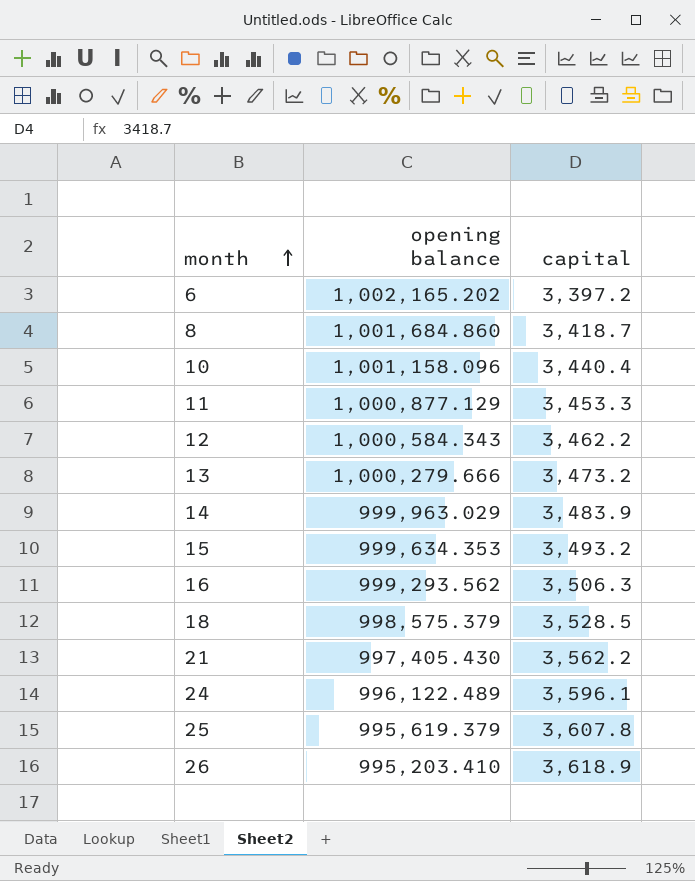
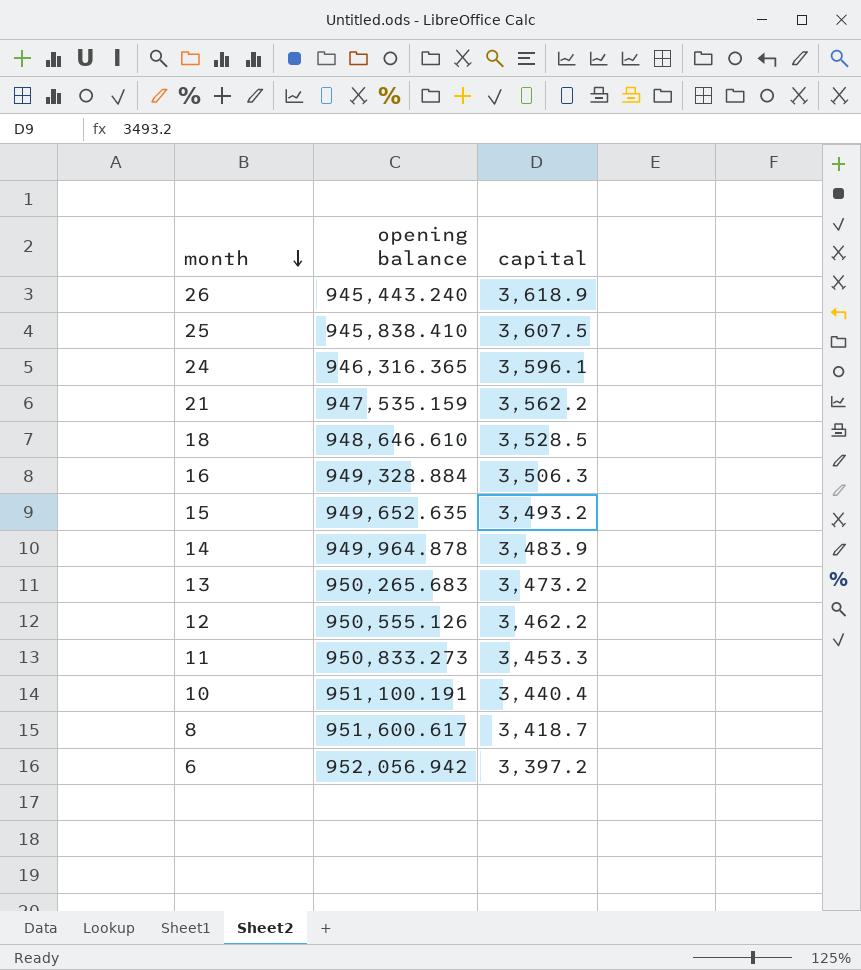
row order: month ascending -> month descending
26 | opening balance: 995,203.410 -> 945,443.240
25 | opening balance: 995,619.379 -> 945,838.410
25 | capital: 3,607.8 -> 3,607.5
24 | opening balance: 996,122.489 -> 946,316.365
21 | opening balance: 997,405.430 -> 947,535.159
18 | opening balance: 998,575.379 -> 948,646.610
16 | opening balance: 999,293.562 -> 949,328.884
15 | opening balance: 999,634.353 -> 949,652.635
14 | opening balance: 999,963.029 -> 949,964.878
13 | opening balance: 1,000,279.666 -> 950,265.683
12 | opening balance: 1,000,584.343 -> 950,555.126
11 | opening balance: 1,000,877.129 -> 950,833.273
10 | opening balance: 1,001,158.096 -> 951,100.191
8 | opening balance: 1,001,684.860 -> 951,600.617
6 | opening balance: 1,002,165.202 -> 952,056.942

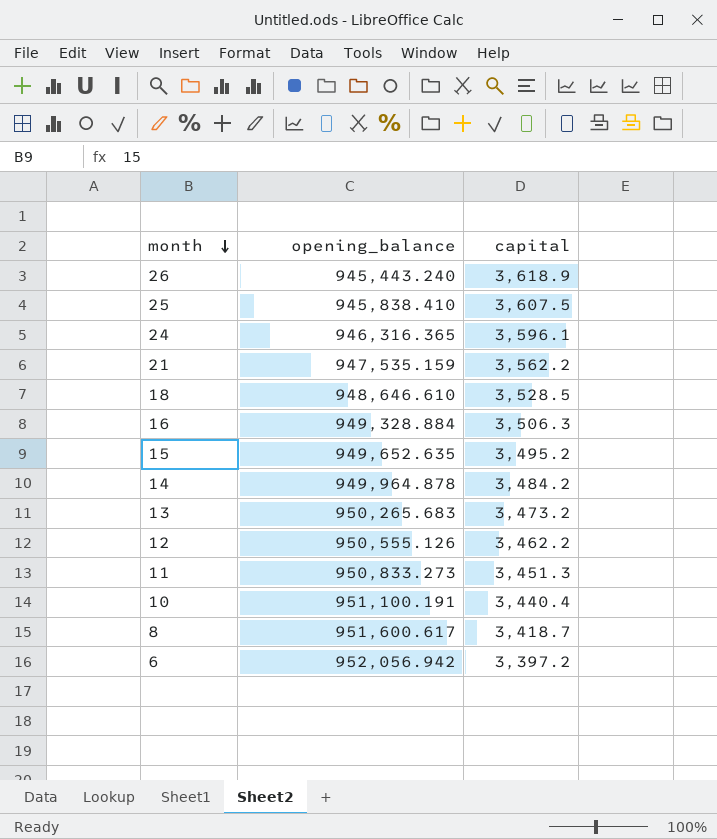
column name: opening balance -> opening_balance
15 | capital: 3,493.2 -> 3,495.2
14 | capital: 3,483.9 -> 3,484.2
11 | capital: 3,453.3 -> 3,451.3

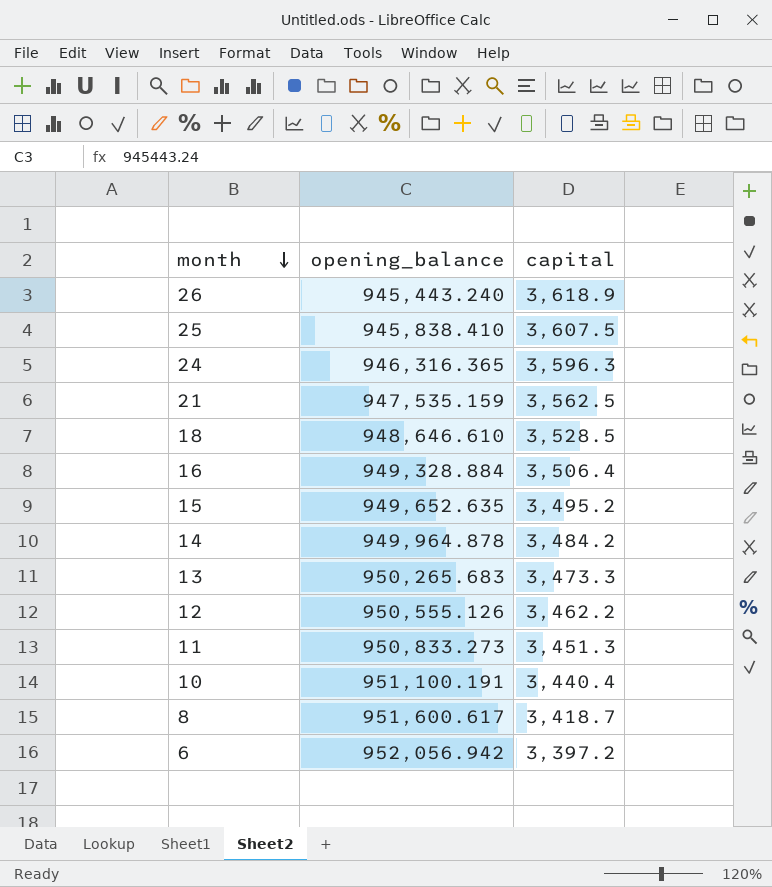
24 | capital: 3,596.1 -> 3,596.3
21 | capital: 3,562.2 -> 3,562.5
16 | capital: 3,506.3 -> 3,506.4
13 | capital: 3,473.2 -> 3,473.3

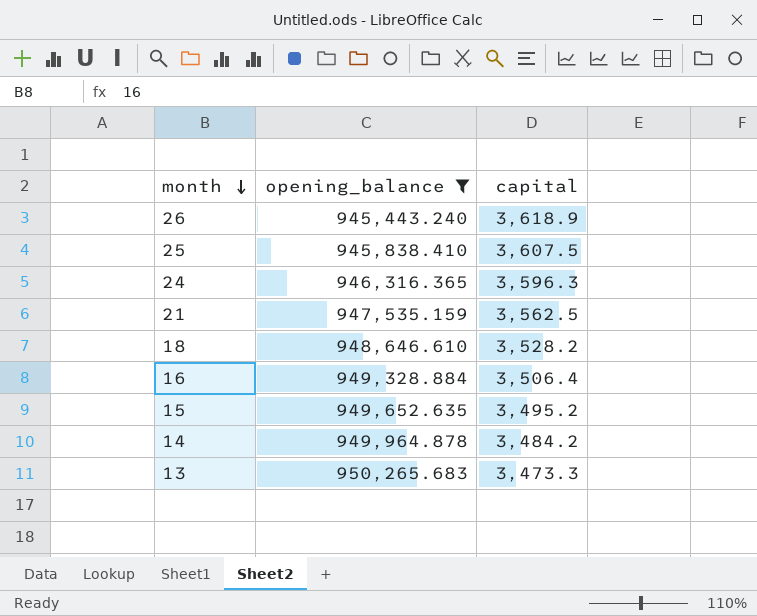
filter: none -> opening_balance <= 950,265.683
18 | capital: 3,528.5 -> 3,528.2

